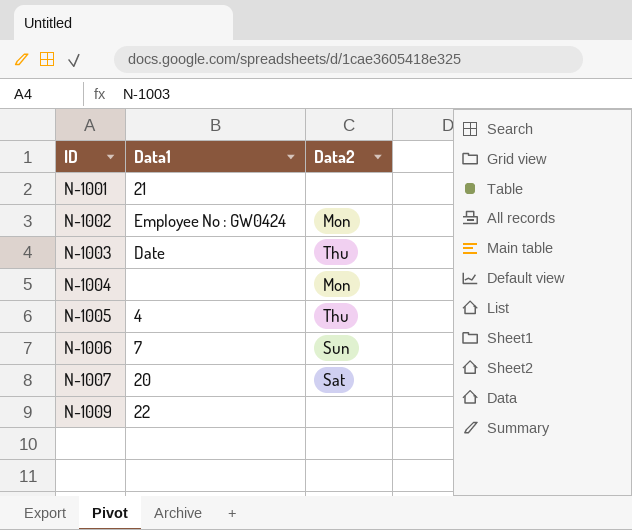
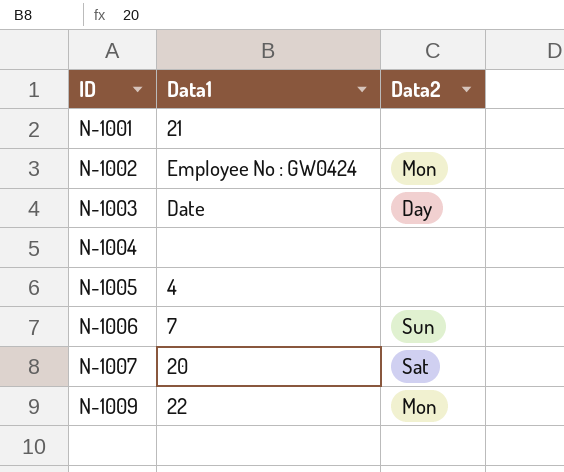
N-1003 | Data2: Thu -> Day
N-1004 | Data2: Mon -> none
N-1005 | Data2: Thu -> none
N-1009 | Data2: none -> Mon

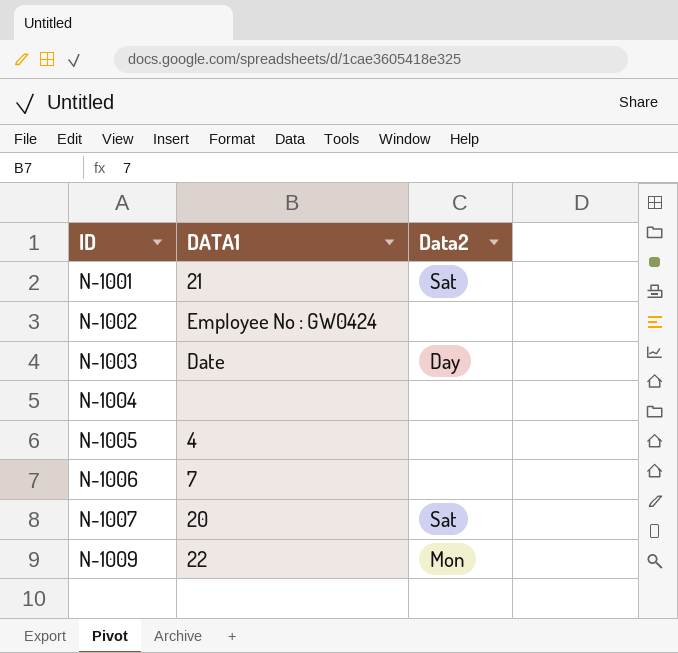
column name: Data1 -> DATA1
N-1001 | Data2: none -> Sat
N-1002 | Data2: Mon -> none
N-1006 | Data2: Sun -> none

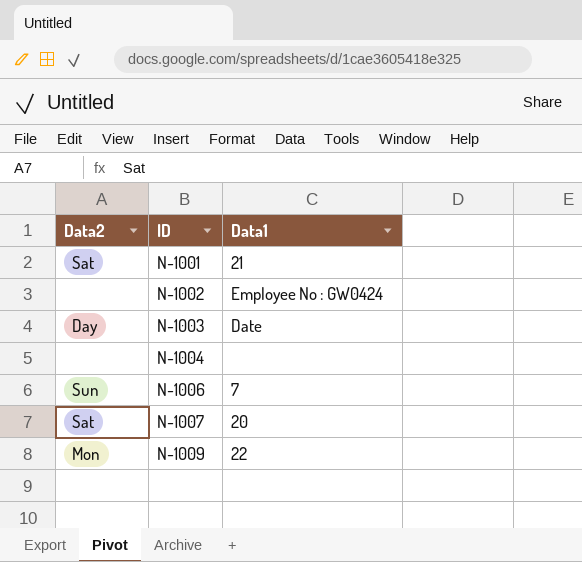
column Data2 | position: 3 -> 1
column name: DATA1 -> Data1
row N-1005: 4 | none -> none
N-1006 | Data2: none -> Sun

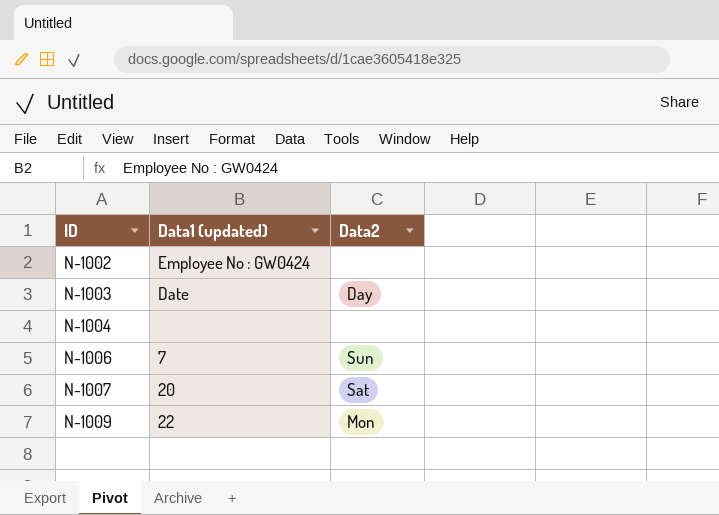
column name: Data1 -> Data1 (updated)
column Data2 | position: 1 -> 3
row N-1001: Sat | 21 -> none

